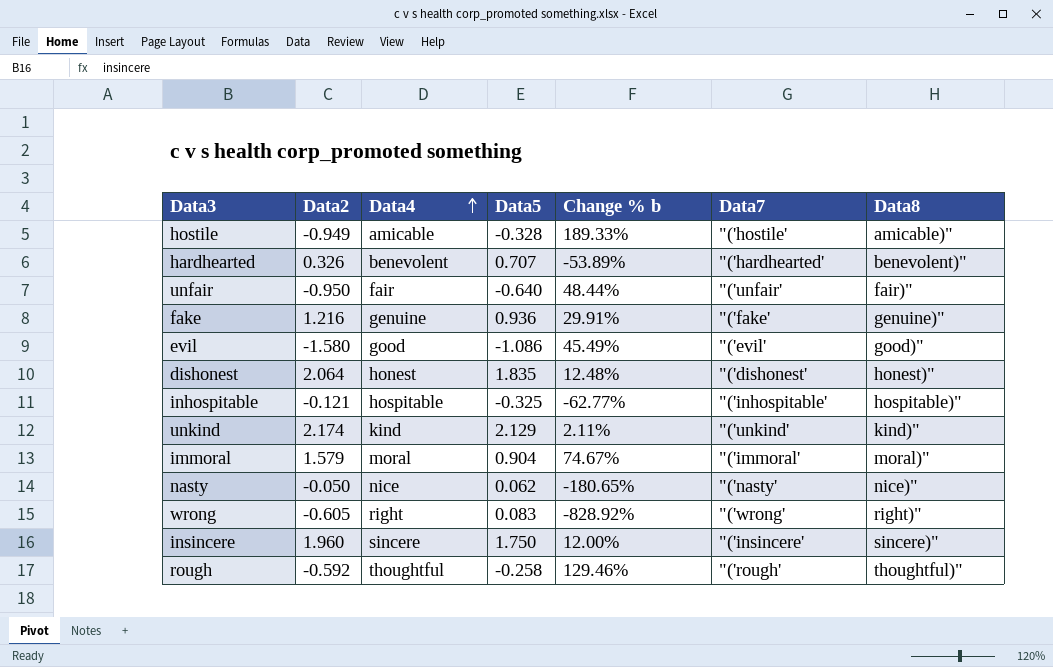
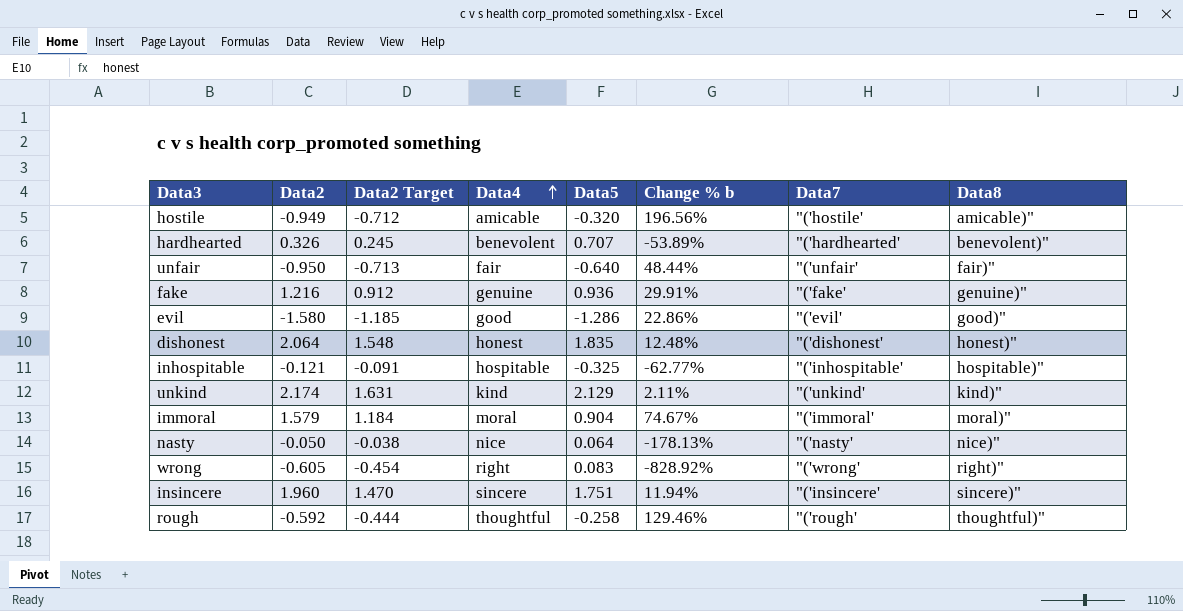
column Data2 Target | formula: none -> [Data2] * 0.75
hostile | Data5: -0.328 -> -0.320
hostile | Change % b: 189.33% -> 196.56%
evil | Data5: -1.086 -> -1.286
evil | Change % b: 45.49% -> 22.86%
nasty | Data5: 0.062 -> 0.064
nasty | Change % b: -180.65% -> -178.13%
insincere | Data5: 1.750 -> 1.751
insincere | Change % b: 12.00% -> 11.94%

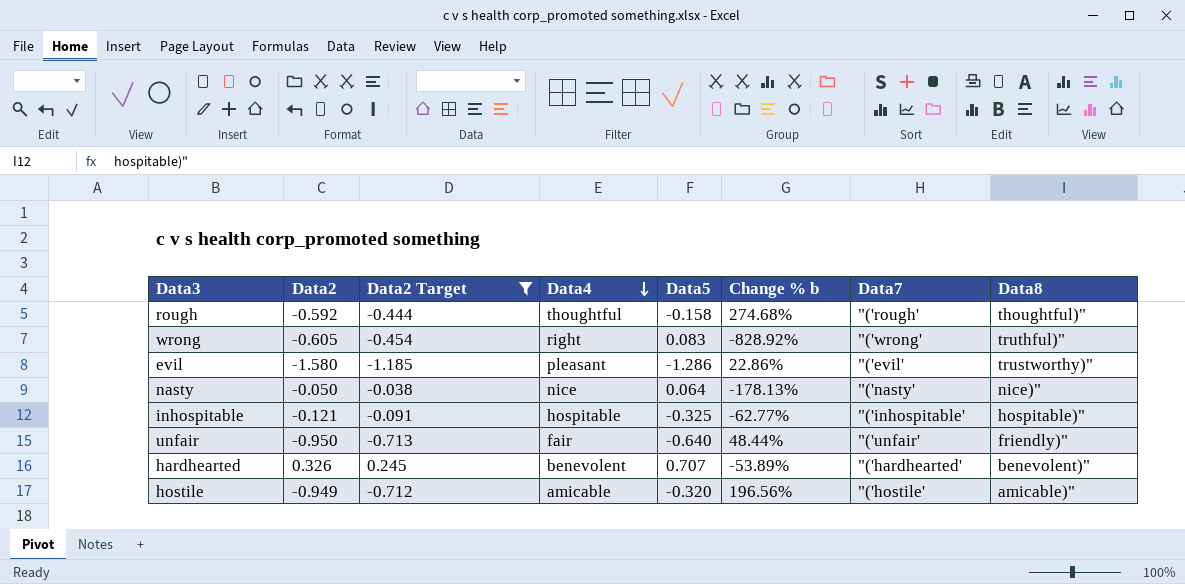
filter: none -> Data2 Target <= 0.245
row order: Data4 ascending -> Data4 descending
rough | Data5: -0.258 -> -0.158
rough | Change % b: 129.46% -> 274.68%
wrong | Data8: right)" -> truthful)"
evil | Data4: good -> pleasant
evil | Data8: good)" -> trustworthy)"
unfair | Data8: fair)" -> friendly)"

